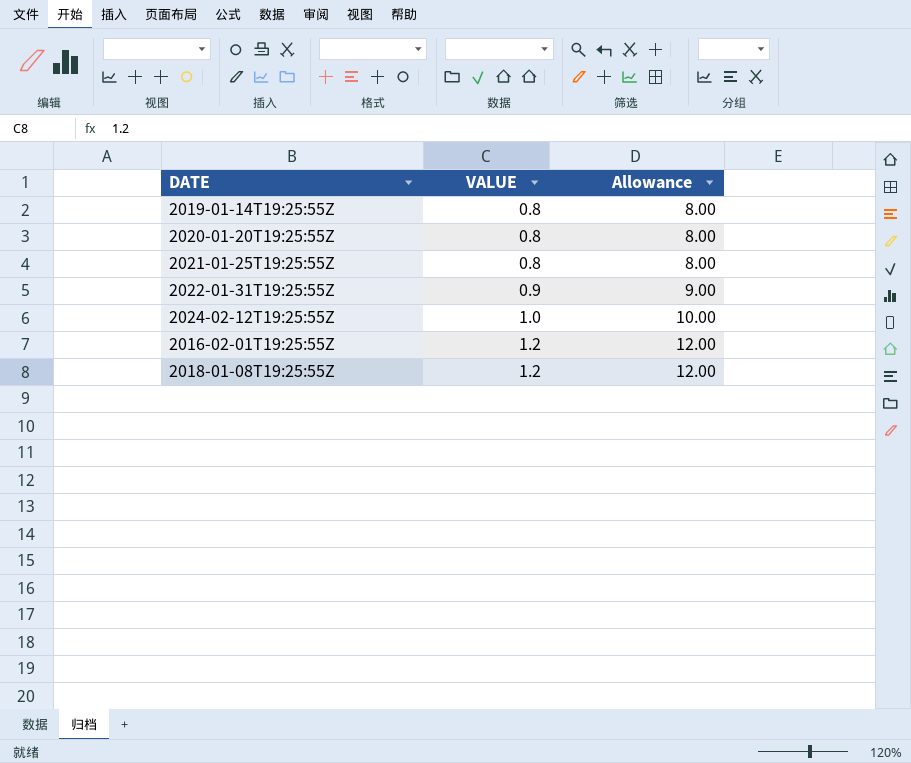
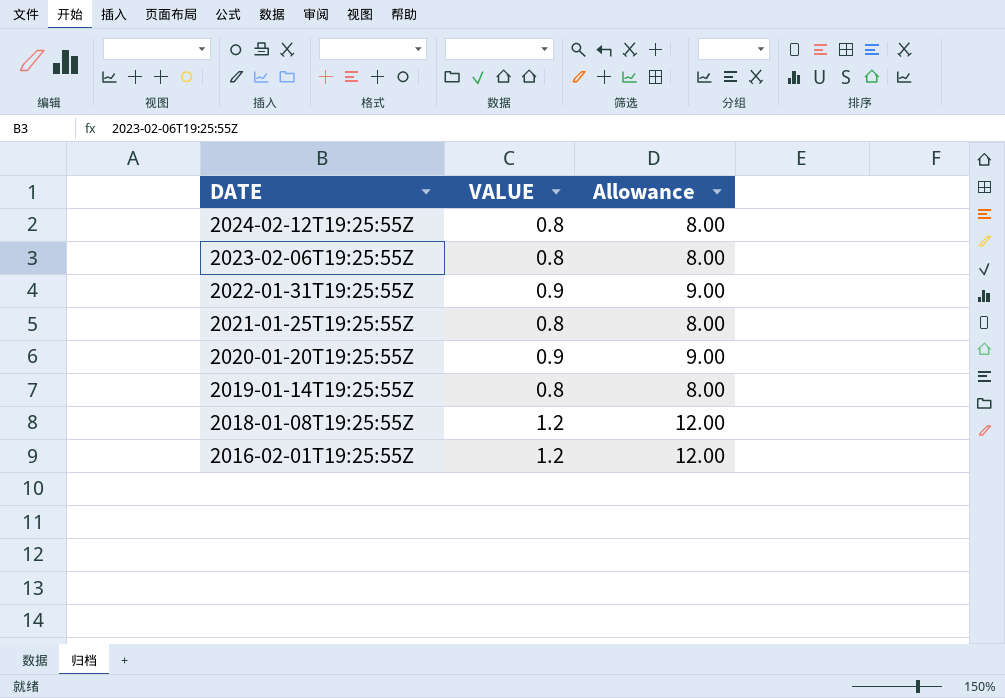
row order: VALUE ascending -> DATE descending
2024-02-12T19:25:55Z | VALUE: 1.0 -> 0.8
2024-02-12T19:25:55Z | Allowance: 10.00 -> 8.00
row 2023-02-06T19:25:55Z: none -> 0.8 | 8.00
2020-01-20T19:25:55Z | VALUE: 0.8 -> 0.9
2020-01-20T19:25:55Z | Allowance: 8.00 -> 9.00

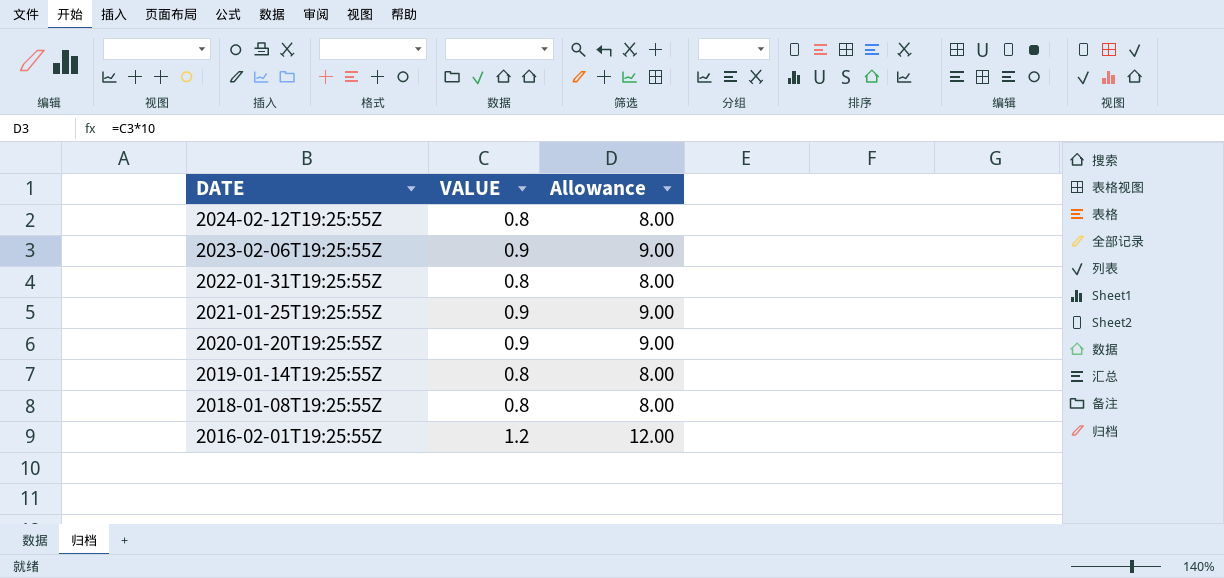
2023-02-06T19:25:55Z | VALUE: 0.8 -> 0.9
2023-02-06T19:25:55Z | Allowance: 8.00 -> 9.00
2022-01-31T19:25:55Z | VALUE: 0.9 -> 0.8
2022-01-31T19:25:55Z | Allowance: 9.00 -> 8.00
2021-01-25T19:25:55Z | VALUE: 0.8 -> 0.9
2021-01-25T19:25:55Z | Allowance: 8.00 -> 9.00
2018-01-08T19:25:55Z | VALUE: 1.2 -> 0.8
2018-01-08T19:25:55Z | Allowance: 12.00 -> 8.00

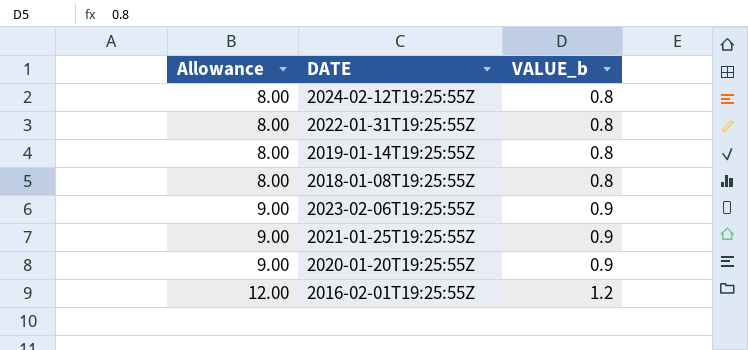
row order: DATE descending -> Allowance ascending
column Allowance | position: 3 -> 1
column name: VALUE -> VALUE_b

